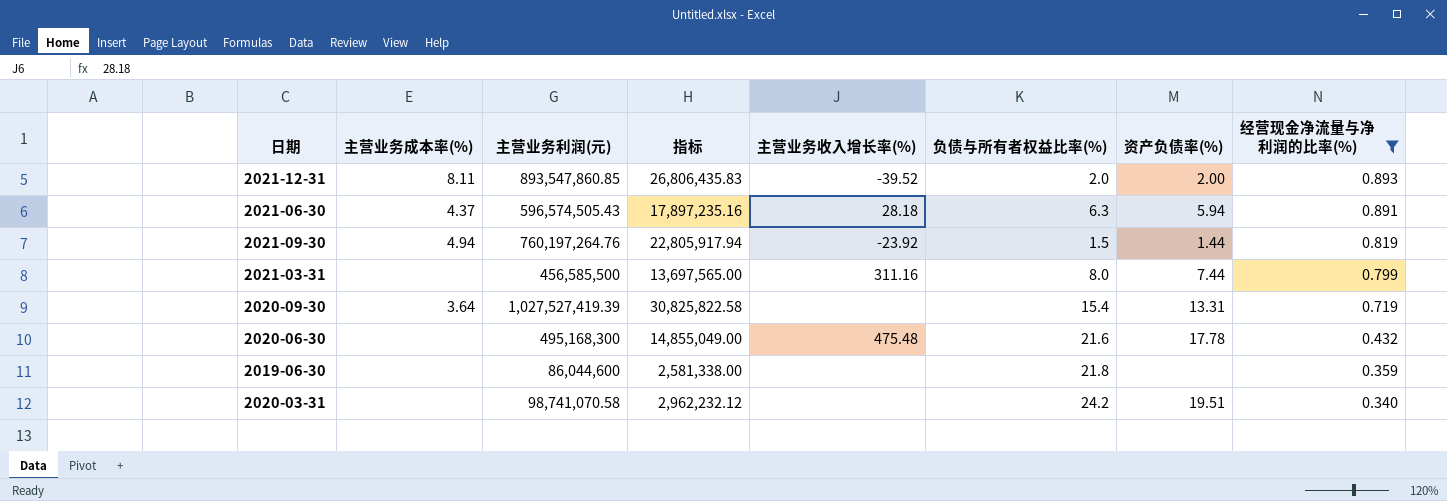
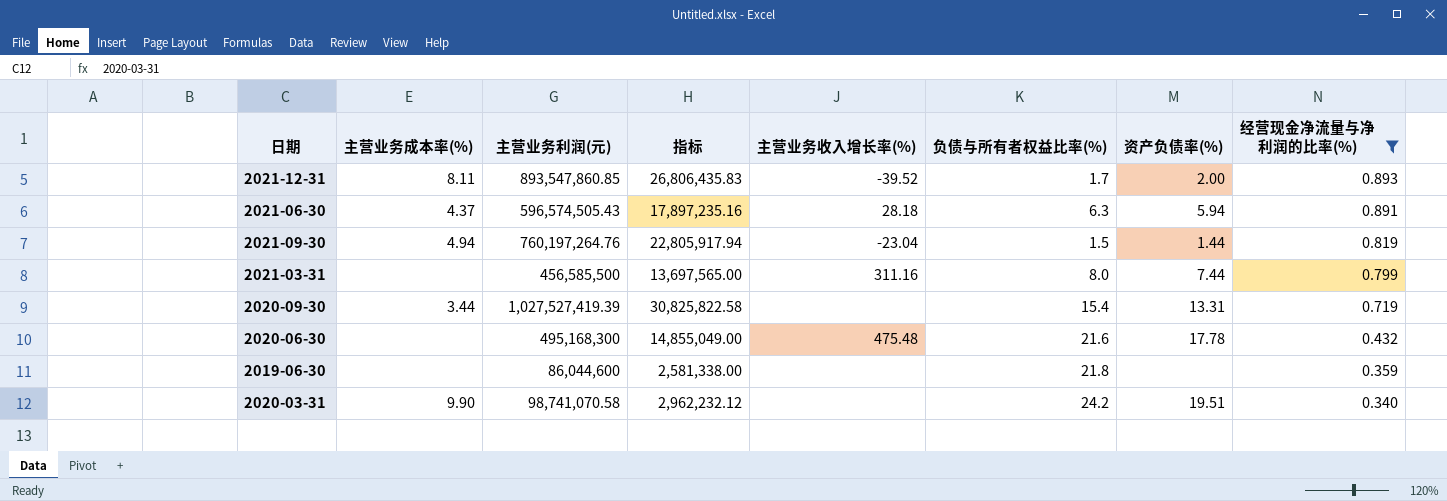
2021-12-31 | 负债与所有者权益比率(%): 2.0 -> 1.7
2021-09-30 | 主营业务收入增长率(%): -23.92 -> -23.04
2020-09-30 | 主营业务成本率(%): 3.64 -> 3.44
2020-03-31 | 主营业务成本率(%): none -> 9.90

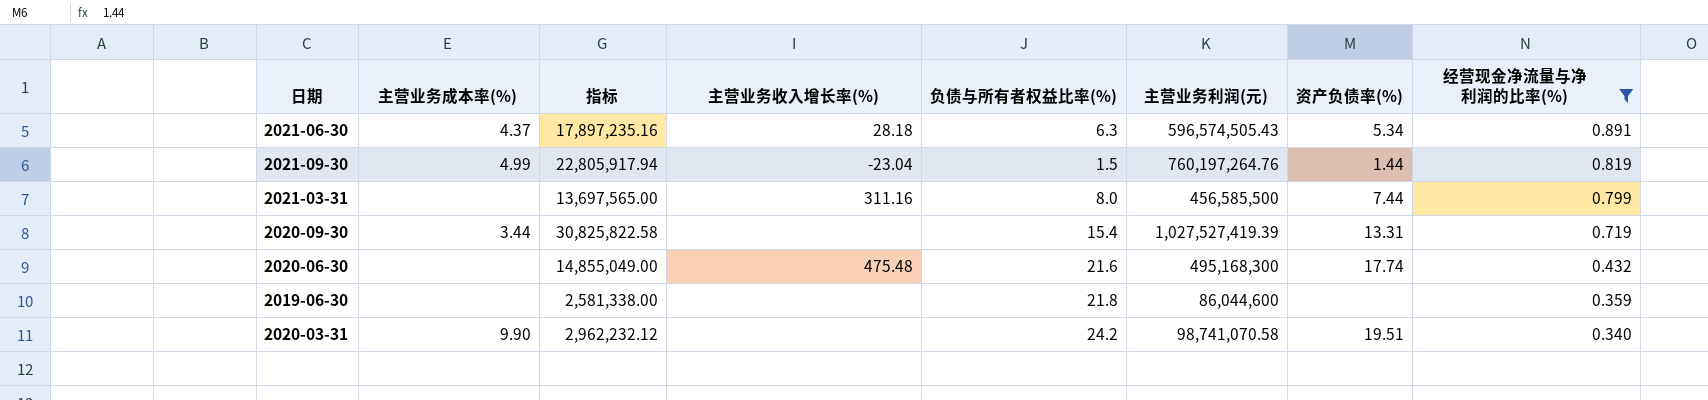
column 主营业务利润(元) | position: 3 -> 6
row 2021-12-31: 8.11 | 893,547,860.85 | 26,806,435.83 | -39.52 | 1.7 | 2.00 | 0.893 -> none
2021-06-30 | 资产负债率(%): 5.94 -> 5.34
2021-09-30 | 主营业务成本率(%): 4.94 -> 4.99
2020-06-30 | 资产负债率(%): 17.78 -> 17.74

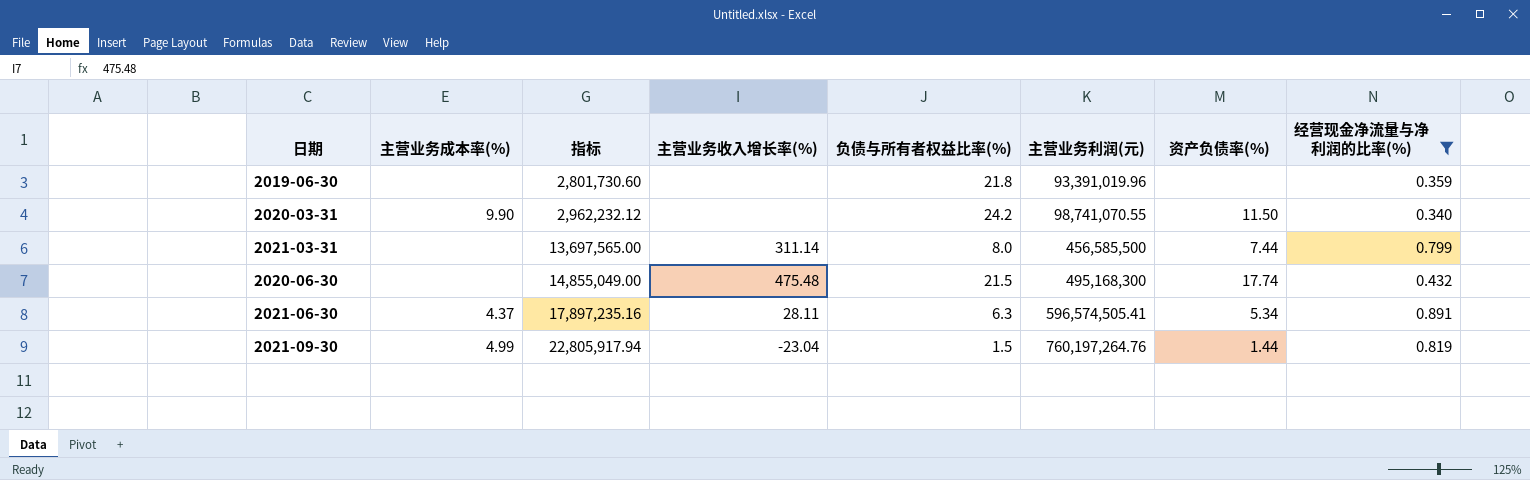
row order: 经营现金净流量与净利润的比率(%) descending -> 指标 ascending
row 2020-09-30: 3.44 | 30,825,822.58 | none | 15.4 | 1,027,527,419.39 | 13.31 | 0.719 -> none
2019-06-30 | 指标: 2,581,338.00 -> 2,801,730.60
2019-06-30 | 主营业务利润(元): 86,044,600 -> 93,391,019.96
2020-03-31 | 主营业务利润(元): 98,741,070.58 -> 98,741,070.55
2020-03-31 | 资产负债率(%): 19.51 -> 11.50
2021-03-31 | 主营业务收入增长率(%): 311.16 -> 311.14
2020-06-30 | 负债与所有者权益比率(%): 21.6 -> 21.5
2021-06-30 | 主营业务收入增长率(%): 28.18 -> 28.11
2021-06-30 | 主营业务利润(元): 596,574,505.43 -> 596,574,505.41

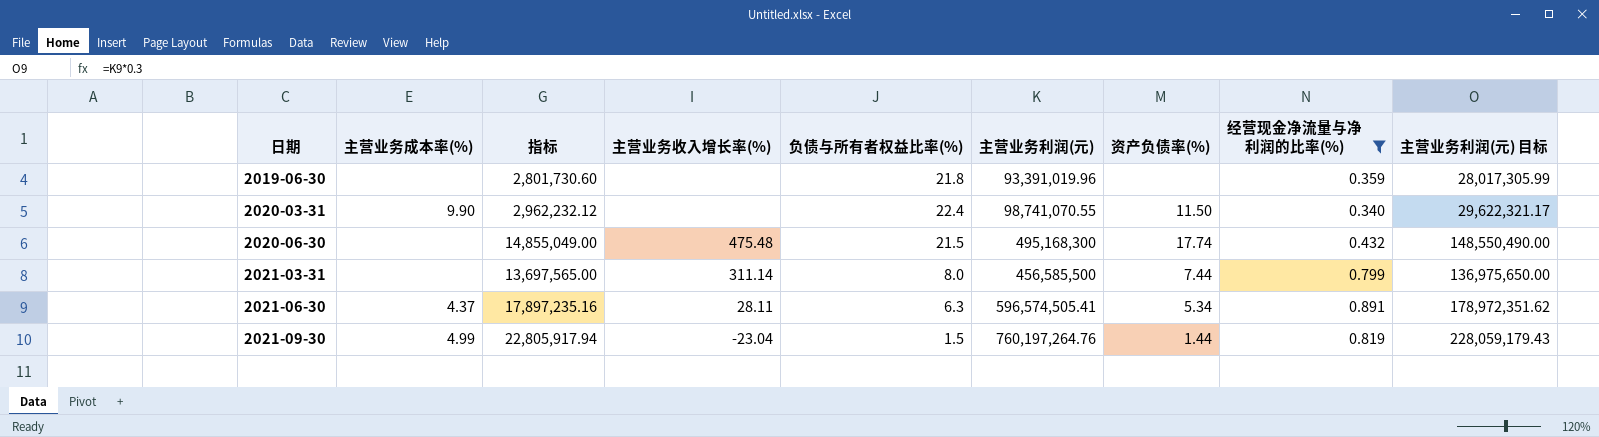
row order: 指标 ascending -> 日期 ascending
column 主营业务利润(元) 目标 | formula: none -> [主营业务利润(元)] * 0.3
2020-03-31 | 负债与所有者权益比率(%): 24.2 -> 22.4

